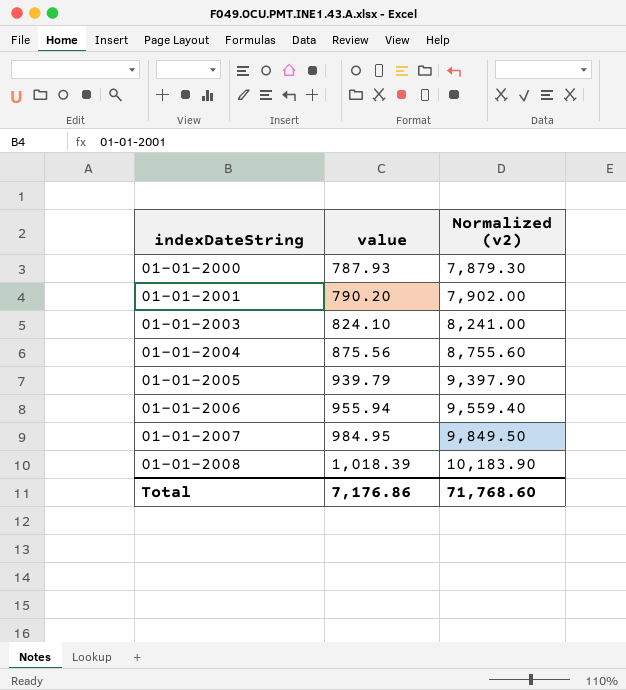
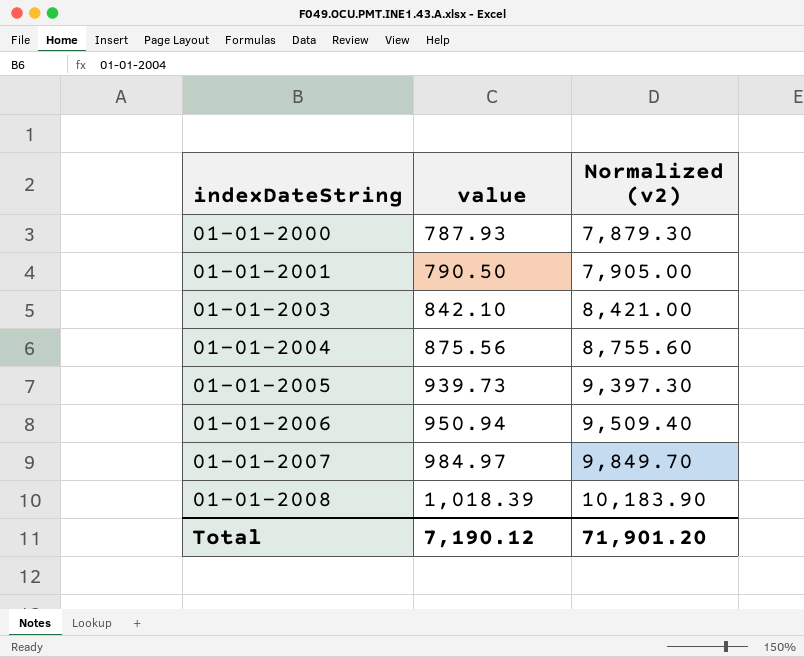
01-01-2001 | value: 790.20 -> 790.50
01-01-2001 | Normalized (v2): 7,902.00 -> 7,905.00
01-01-2003 | value: 824.10 -> 842.10
01-01-2003 | Normalized (v2): 8,241.00 -> 8,421.00
01-01-2005 | value: 939.79 -> 939.73
01-01-2005 | Normalized (v2): 9,397.90 -> 9,397.30
01-01-2006 | value: 955.94 -> 950.94
01-01-2006 | Normalized (v2): 9,559.40 -> 9,509.40
01-01-2007 | value: 984.95 -> 984.97
01-01-2007 | Normalized (v2): 9,849.50 -> 9,849.70
Total | value: 7,176.86 -> 7,190.12
Total | Normalized (v2): 71,768.60 -> 71,901.20

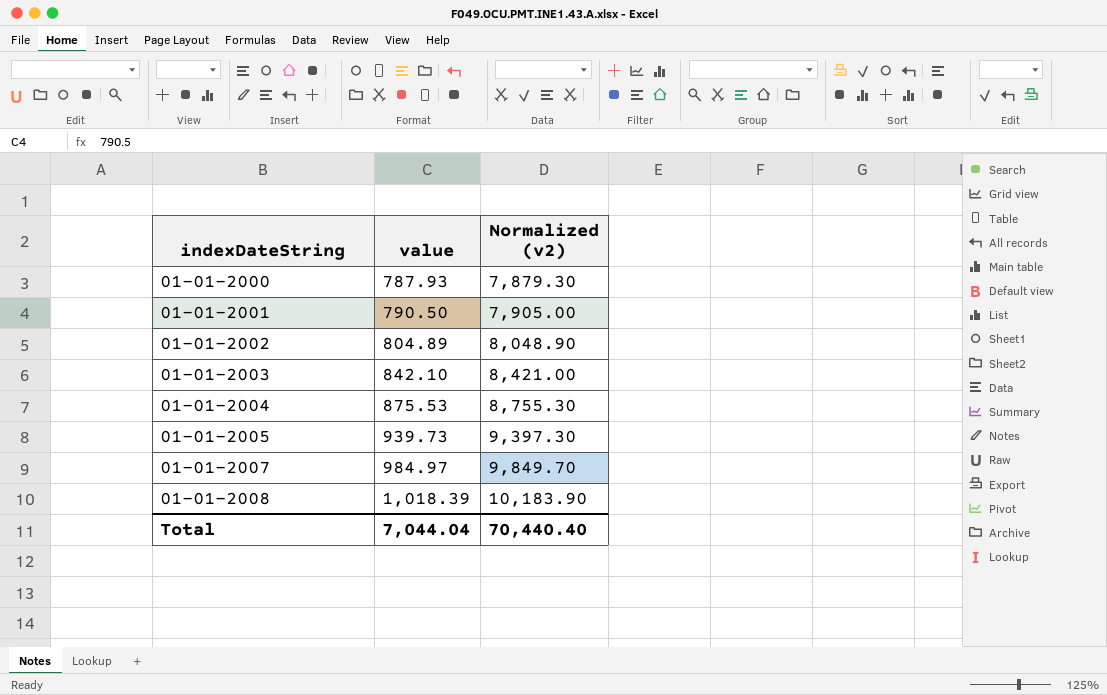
row 01-01-2006: 950.94 | 9,509.40 -> none
row 01-01-2002: none -> 804.89 | 8,048.90
01-01-2004 | value: 875.56 -> 875.53
01-01-2004 | Normalized (v2): 8,755.60 -> 8,755.30
Total | value: 7,190.12 -> 7,044.04
Total | Normalized (v2): 71,901.20 -> 70,440.40

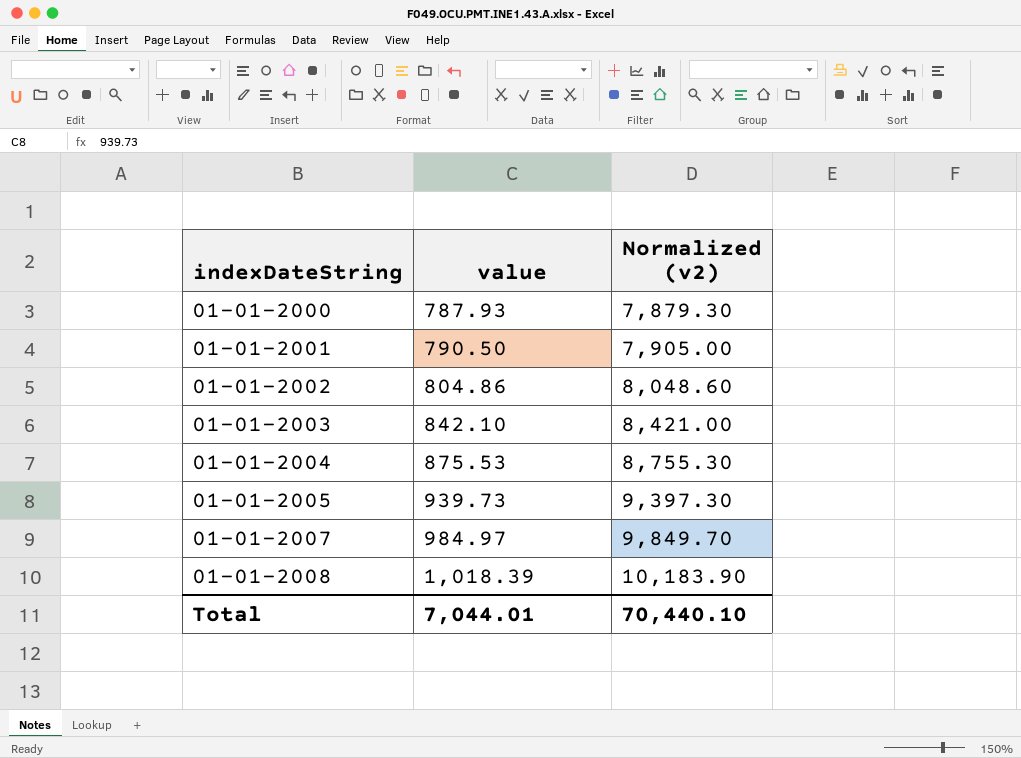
01-01-2002 | value: 804.89 -> 804.86
01-01-2002 | Normalized (v2): 8,048.90 -> 8,048.60
Total | value: 7,044.04 -> 7,044.01
Total | Normalized (v2): 70,440.40 -> 70,440.10

